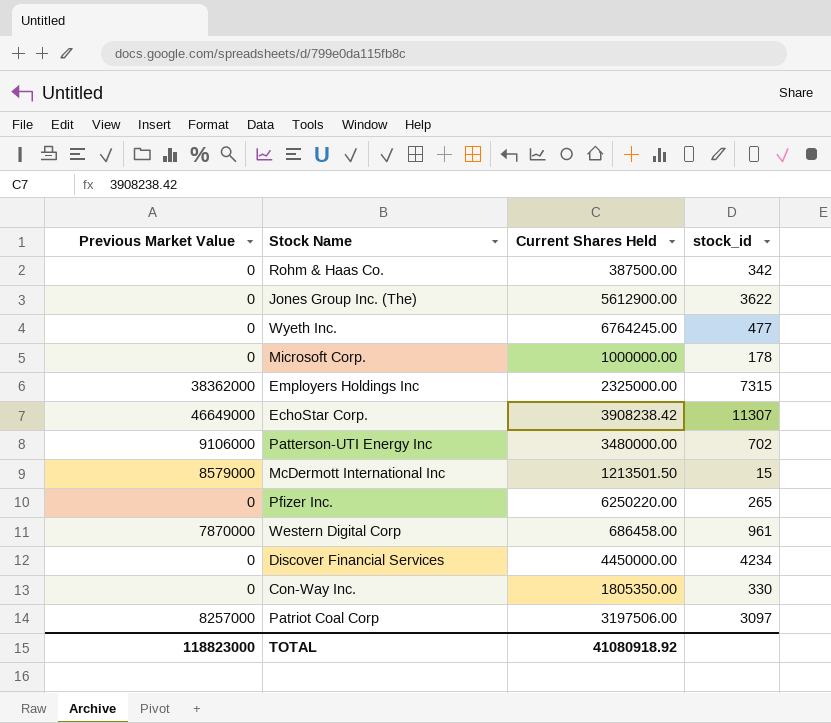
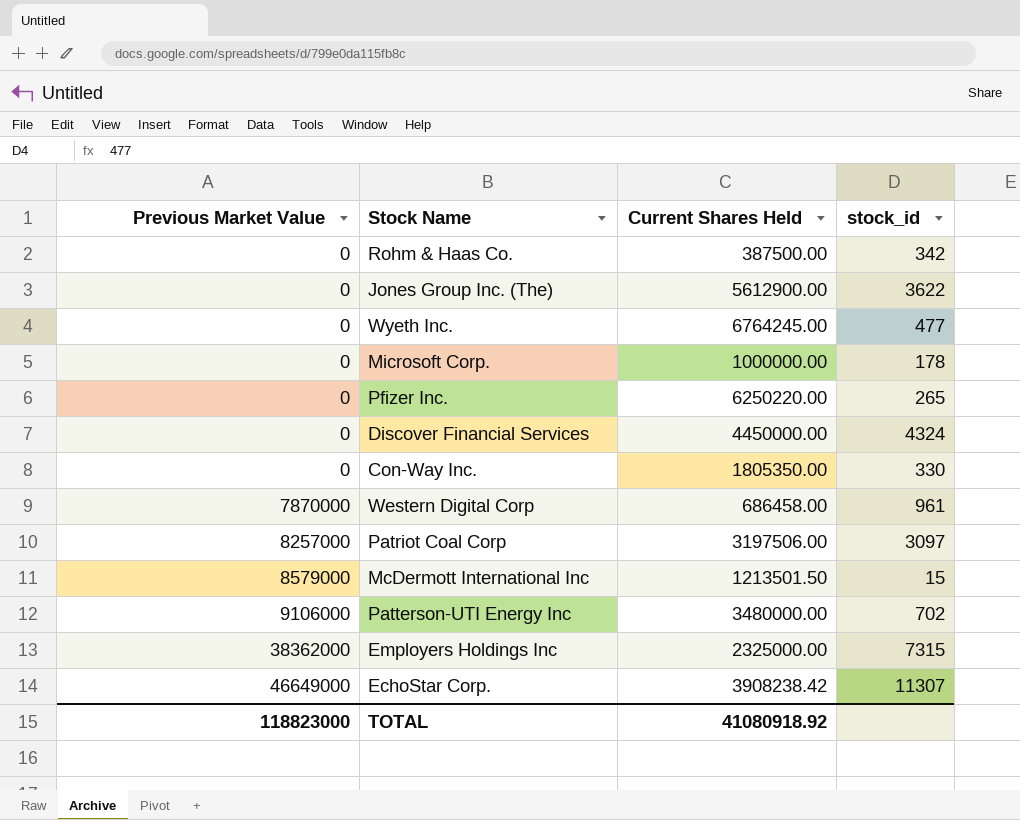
row order: none -> Previous Market Value ascending
Discover Financial Services | stock_id: 4234 -> 4324

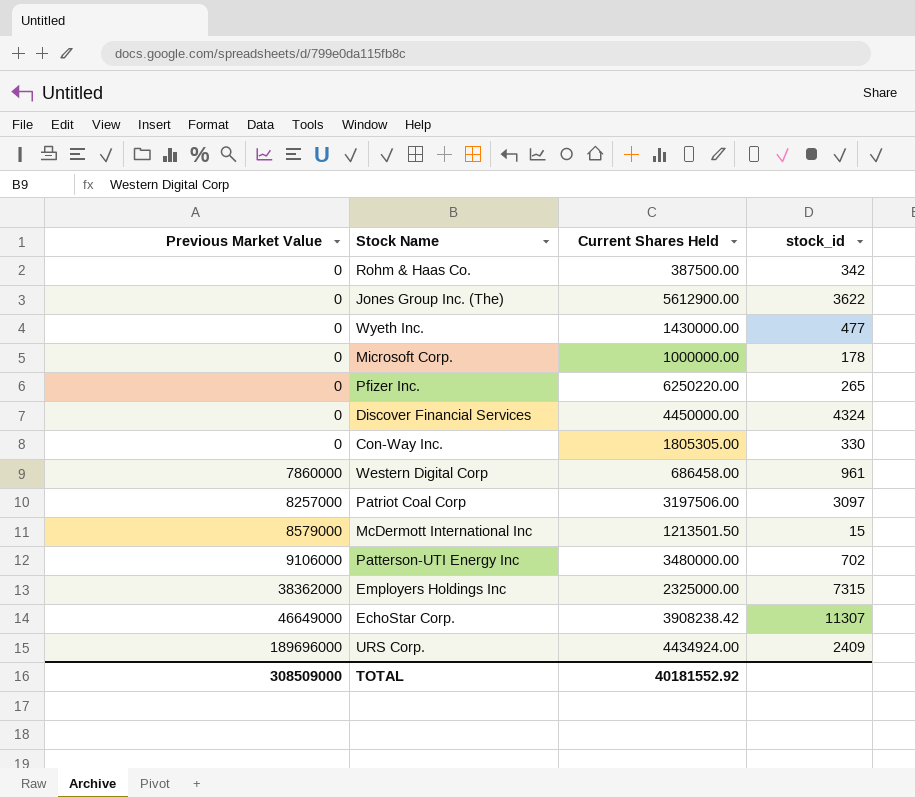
Wyeth Inc. | Current Shares Held: 6764245.00 -> 1430000.00
Con-Way Inc. | Current Shares Held: 1805350.00 -> 1805305.00
Western Digital Corp | Previous Market Value: 7870000 -> 7860000
row URS Corp.: none -> 189696000 | 4434924.00 | 2409
TOTAL | Previous Market Value: 118823000 -> 308509000
TOTAL | Current Shares Held: 41080918.92 -> 40181552.92

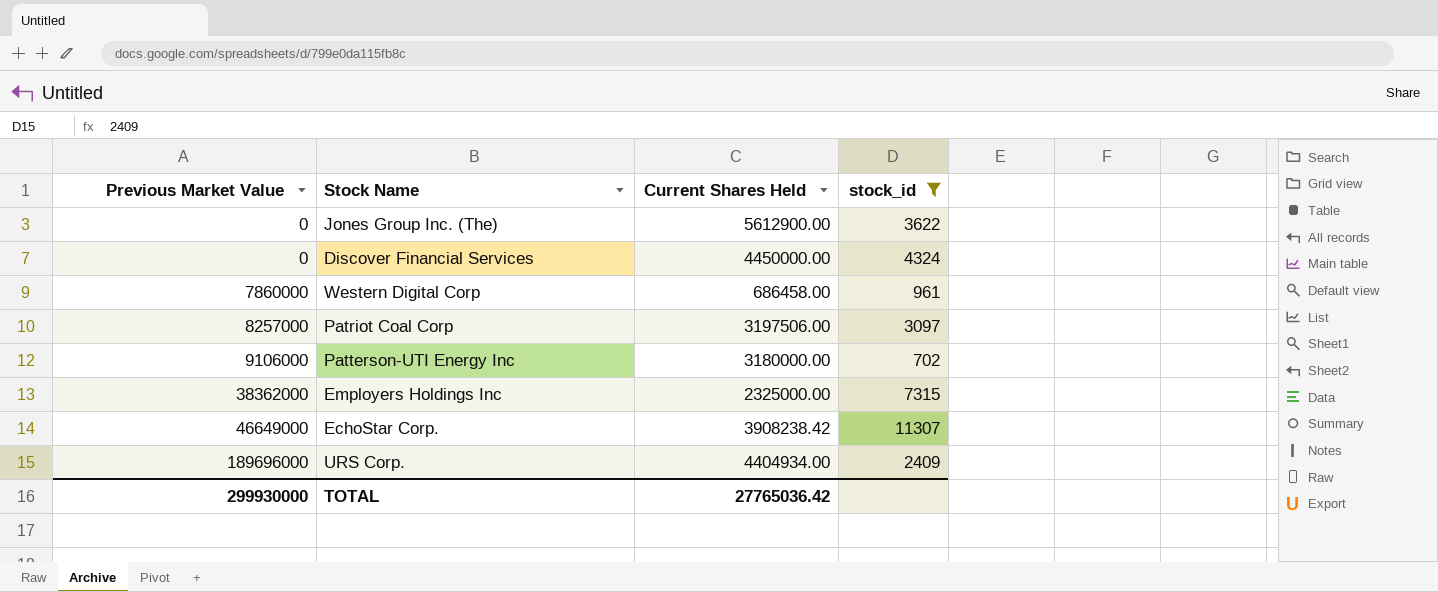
filter: none -> stock_id >= 702
Patterson-UTI Energy Inc | Current Shares Held: 3480000.00 -> 3180000.00
URS Corp. | Current Shares Held: 4434924.00 -> 4404934.00
TOTAL | Previous Market Value: 308509000 -> 299930000
TOTAL | Current Shares Held: 40181552.92 -> 27765036.42

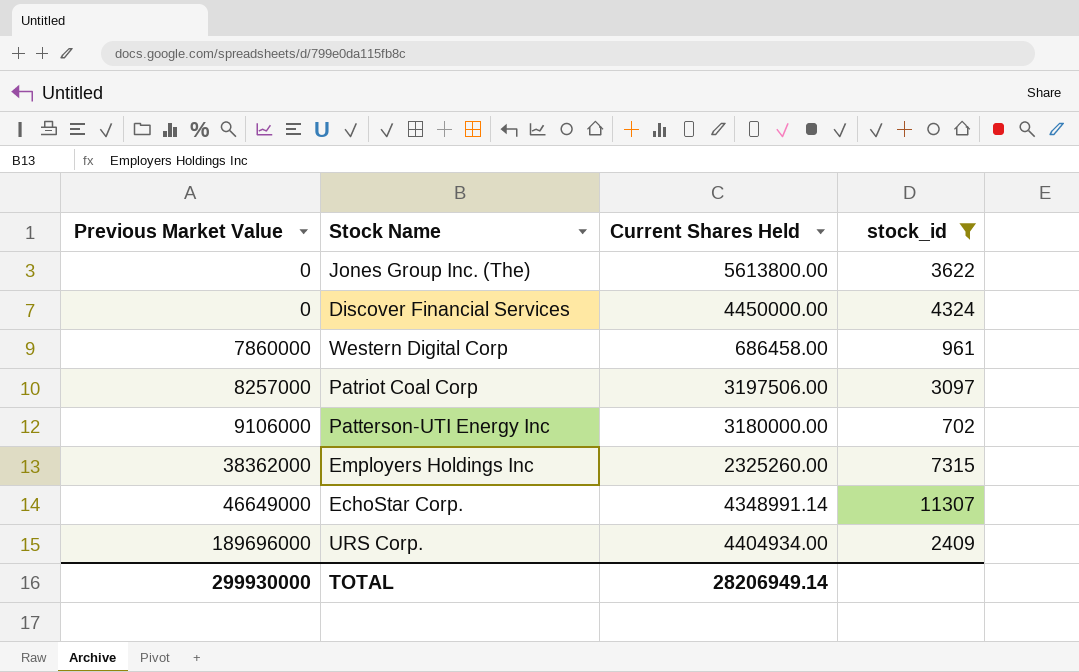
Jones Group Inc. (The) | Current Shares Held: 5612900.00 -> 5613800.00
Employers Holdings Inc | Current Shares Held: 2325000.00 -> 2325260.00
EchoStar Corp. | Current Shares Held: 3908238.42 -> 4348991.14
TOTAL | Current Shares Held: 27765036.42 -> 28206949.14

